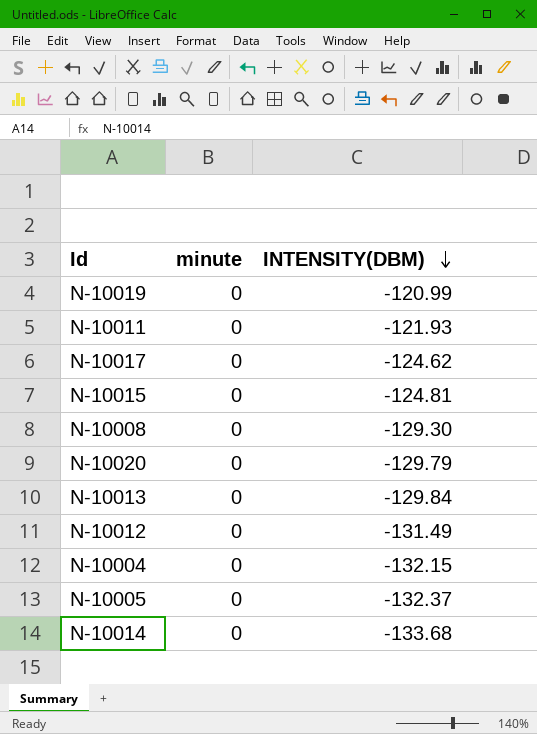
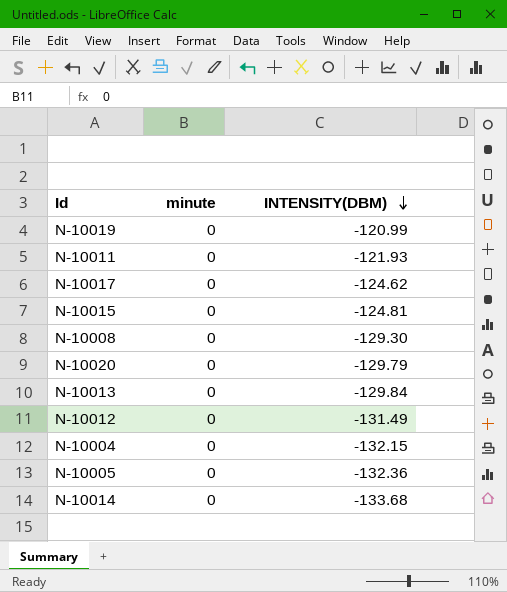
N-10005 | INTENSITY(DBM): -132.37 -> -132.36

